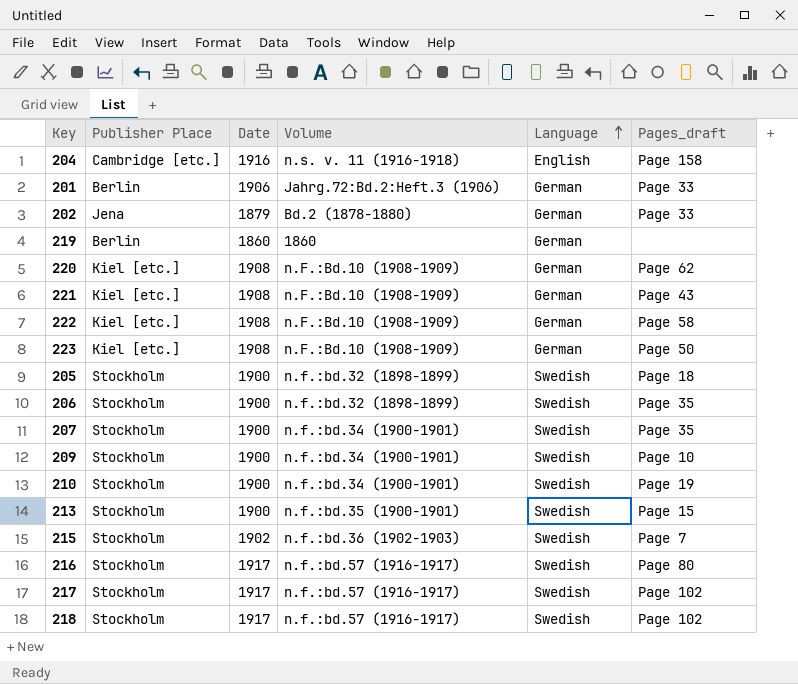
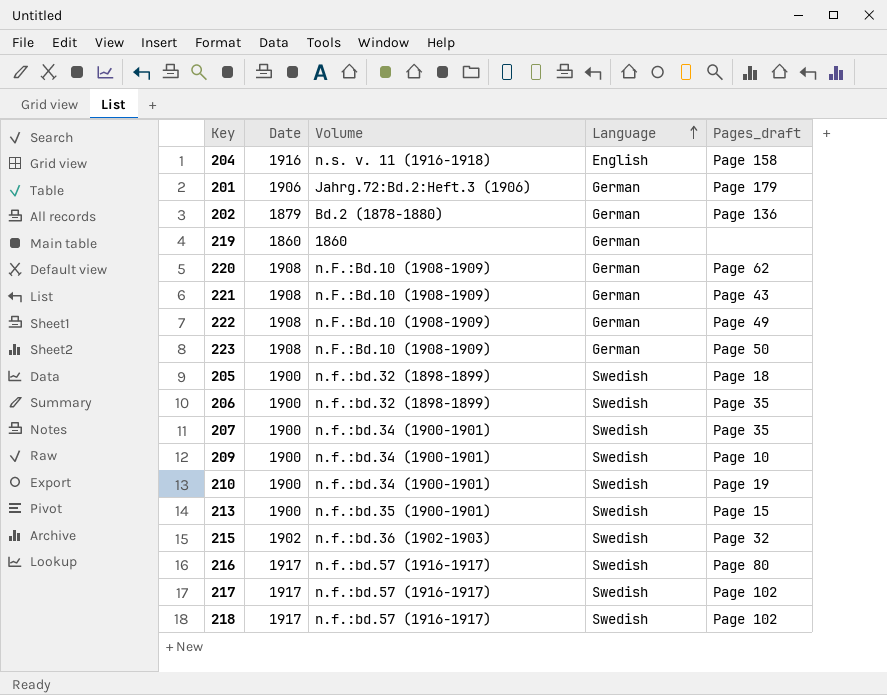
column Publisher Place | position: 2 -> none
201 | Pages_draft: Page 33 -> Page 179
202 | Pages_draft: Page 33 -> Page 136
222 | Pages_draft: Page 58 -> Page 49
215 | Pages_draft: Page 7 -> Page 32

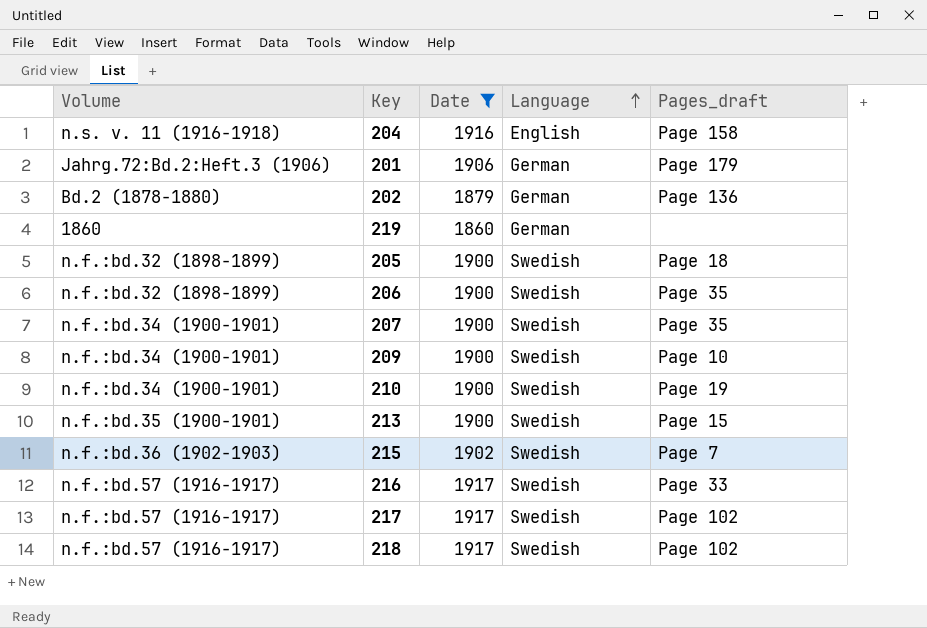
filter: none -> Date != 1908
column Volume | position: 3 -> 1
215 | Pages_draft: Page 32 -> Page 7
216 | Pages_draft: Page 80 -> Page 33

